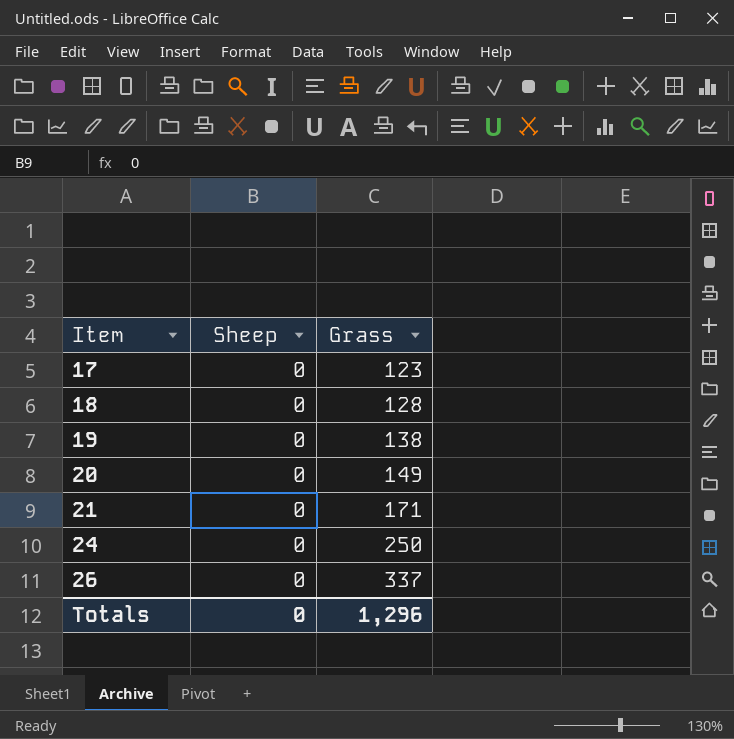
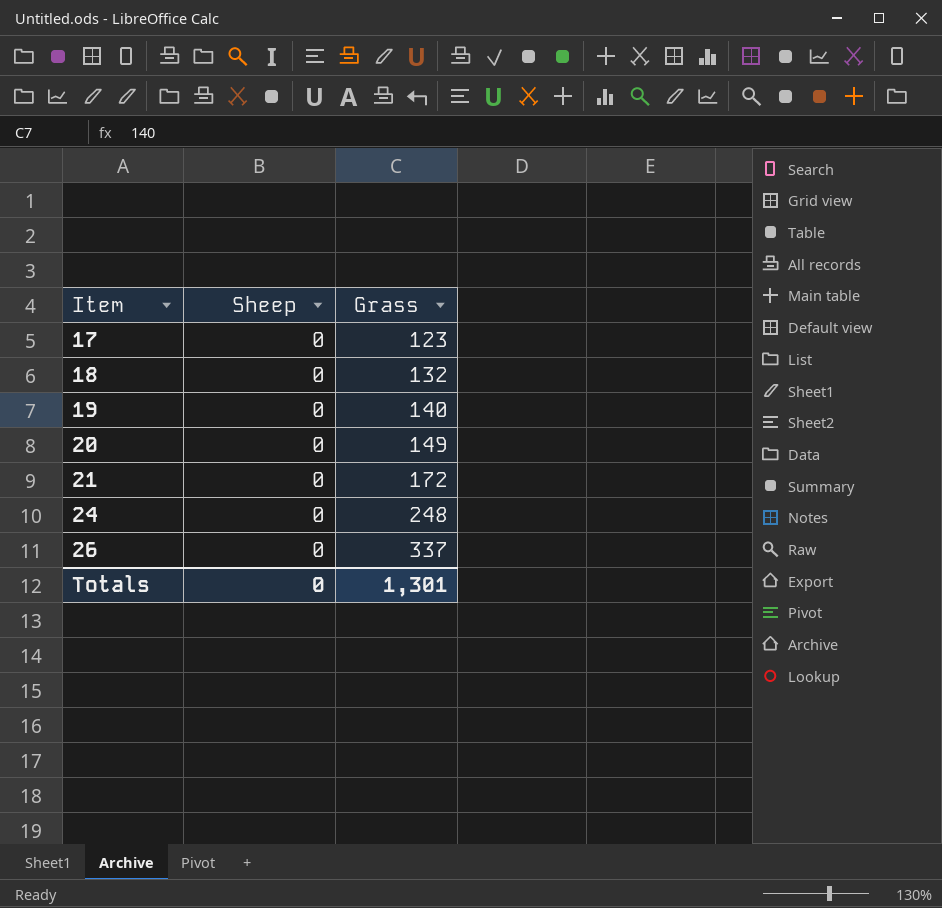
18 | Grass: 128 -> 132
19 | Grass: 138 -> 140
21 | Grass: 171 -> 172
24 | Grass: 250 -> 248
Totals | Grass: 1,296 -> 1,301

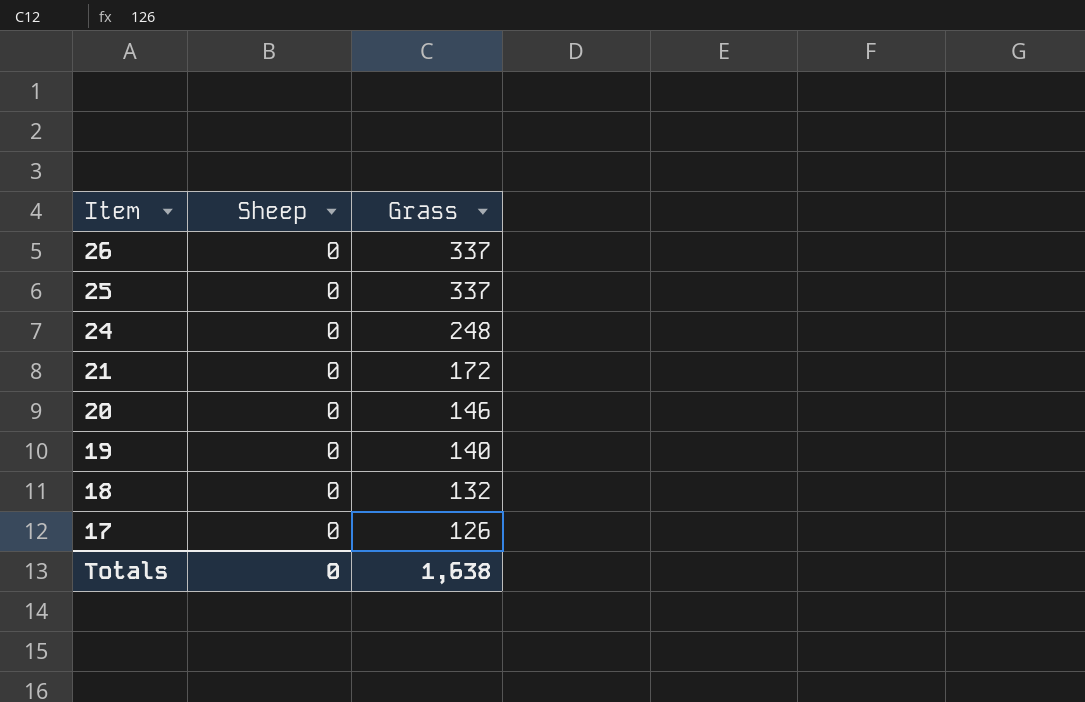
row order: Item ascending -> Item descending
row 25: none -> 0 | 337
20 | Grass: 149 -> 146
17 | Grass: 123 -> 126
Totals | Grass: 1,301 -> 1,638

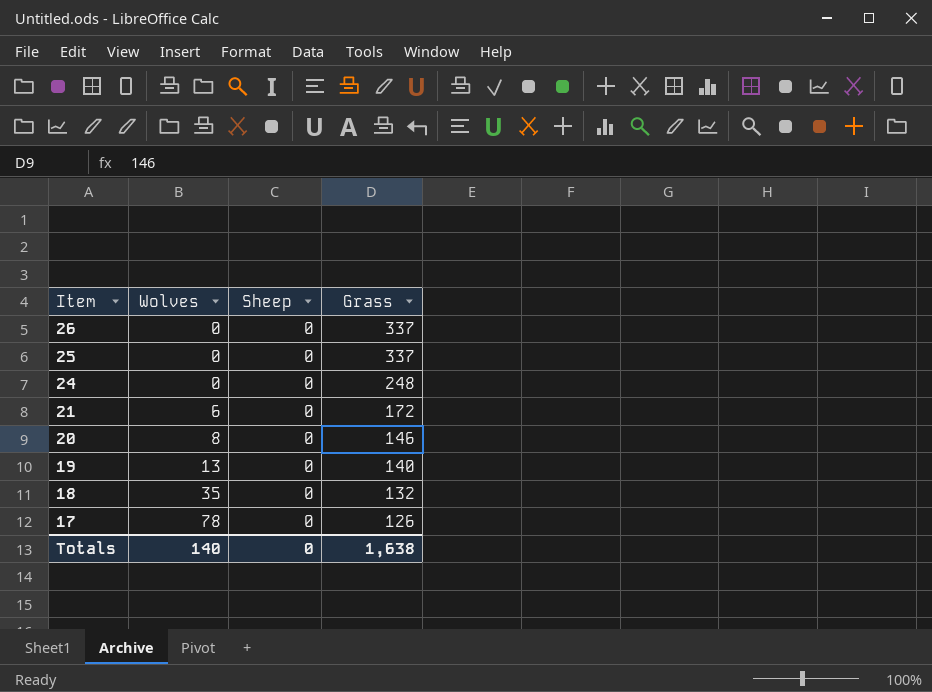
column Wolves | position: none -> 2

